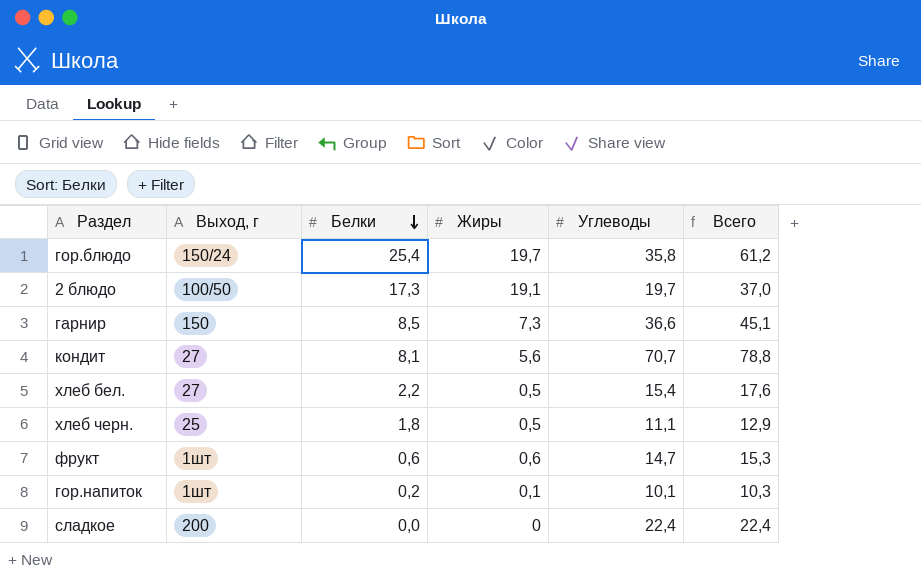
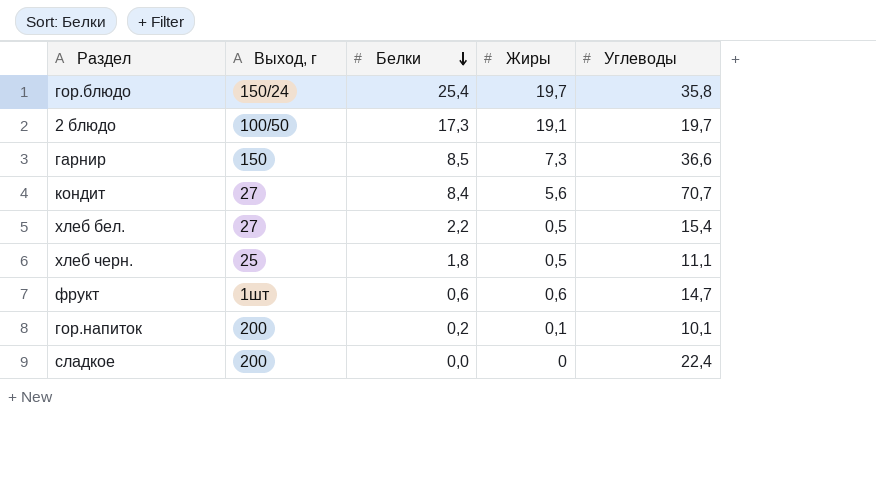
column Всего | formula: [Белки] + [Углеводы] -> none
кондит | Белки: 8,1 -> 8,4
гор.напиток | Выход, г: 1шт -> 200

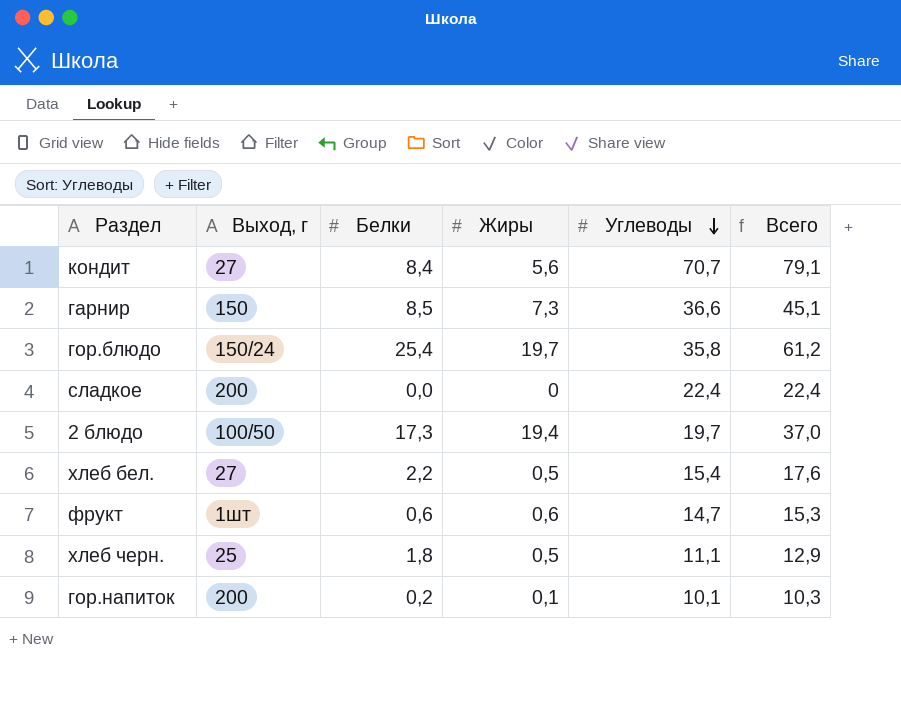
row order: Белки descending -> Углеводы descending
column Всего | formula: none -> [Белки] + [Углеводы]
2 блюдо | Жиры: 19,1 -> 19,4

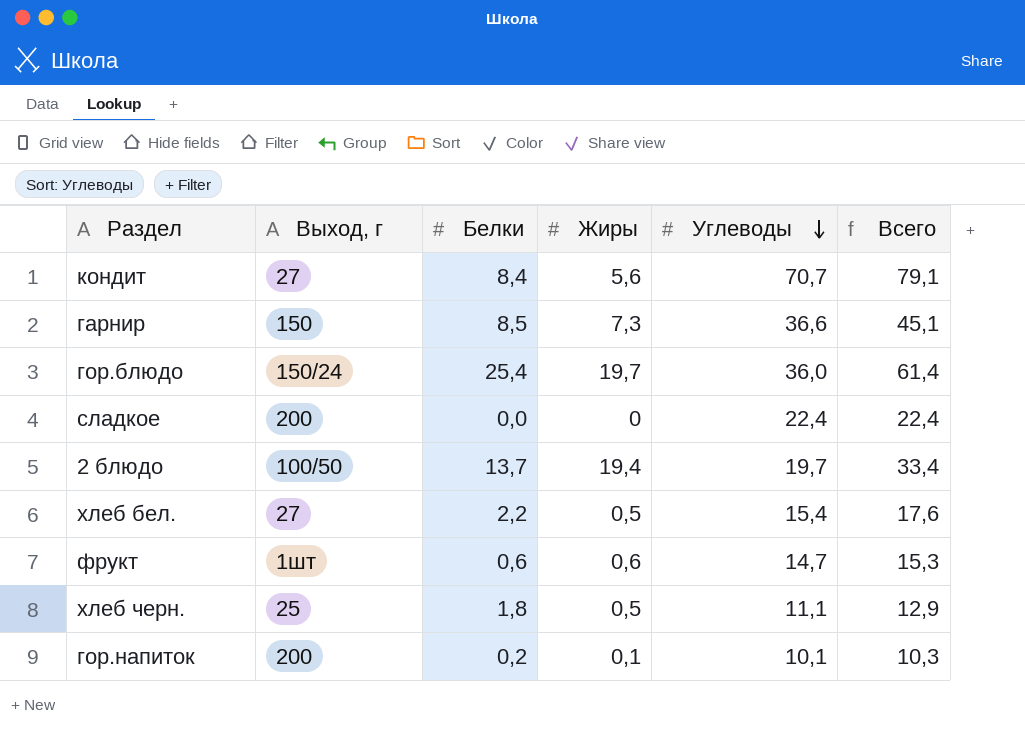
гор.блюдо | Углеводы: 35,8 -> 36,0
гор.блюдо | Всего: 61,2 -> 61,4
2 блюдо | Белки: 17,3 -> 13,7
2 блюдо | Всего: 37,0 -> 33,4

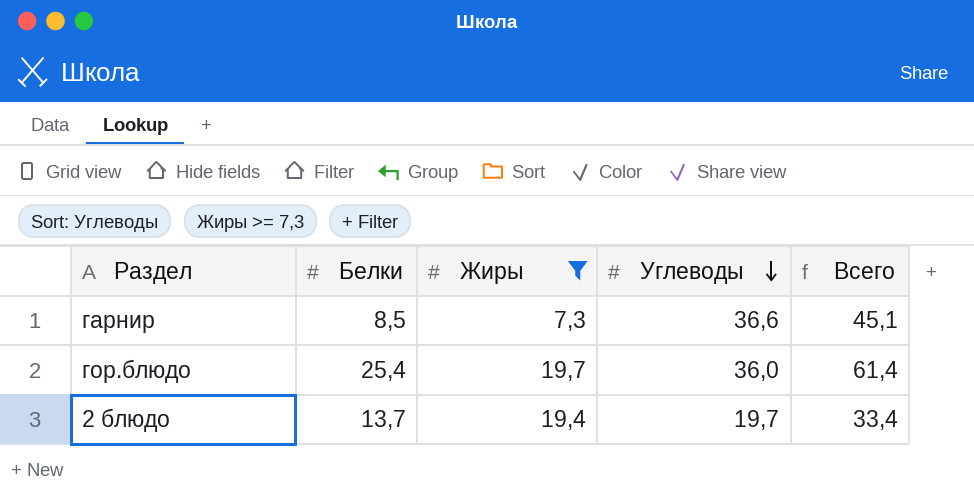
filter: none -> Жиры >= 7,3
column Выход, г | position: 2 -> none

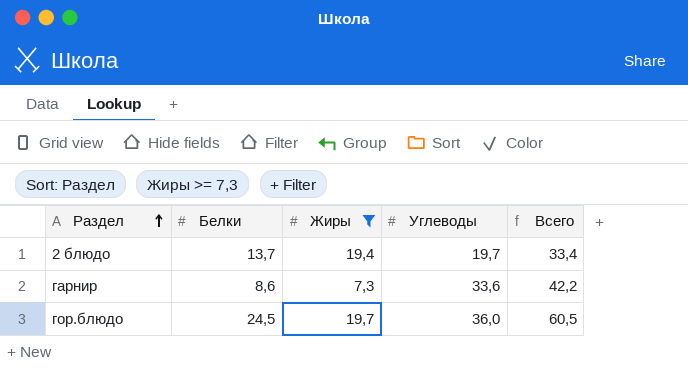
row order: Углеводы descending -> Раздел ascending
гарнир | Белки: 8,5 -> 8,6
гарнир | Углеводы: 36,6 -> 33,6
гарнир | Всего: 45,1 -> 42,2
гор.блюдо | Белки: 25,4 -> 24,5
гор.блюдо | Всего: 61,4 -> 60,5

